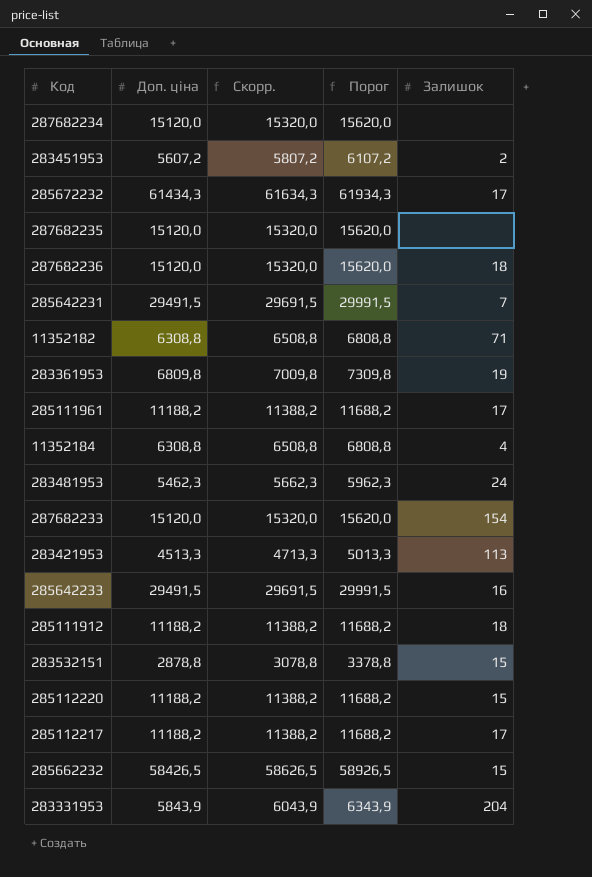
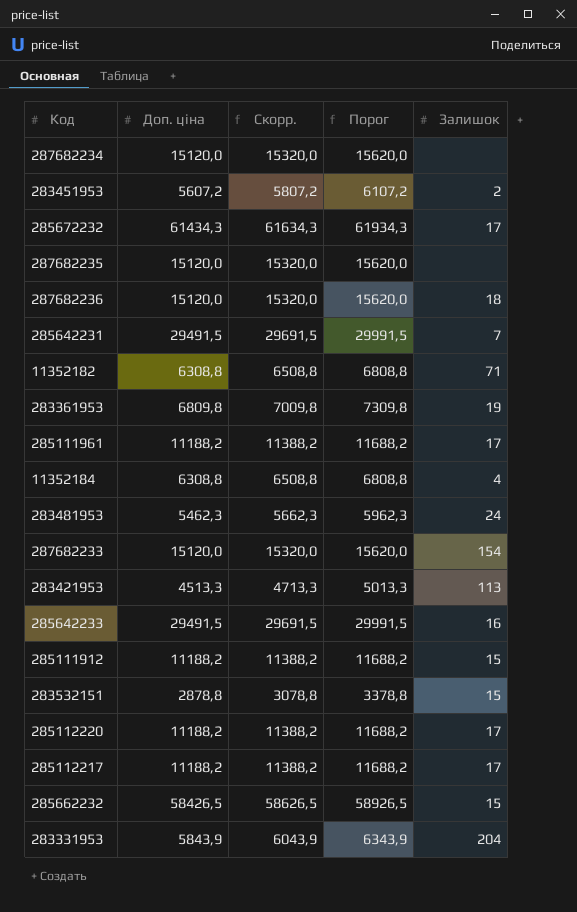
285111912 | Залишок: 18 -> 15
285112220 | Залишок: 15 -> 17

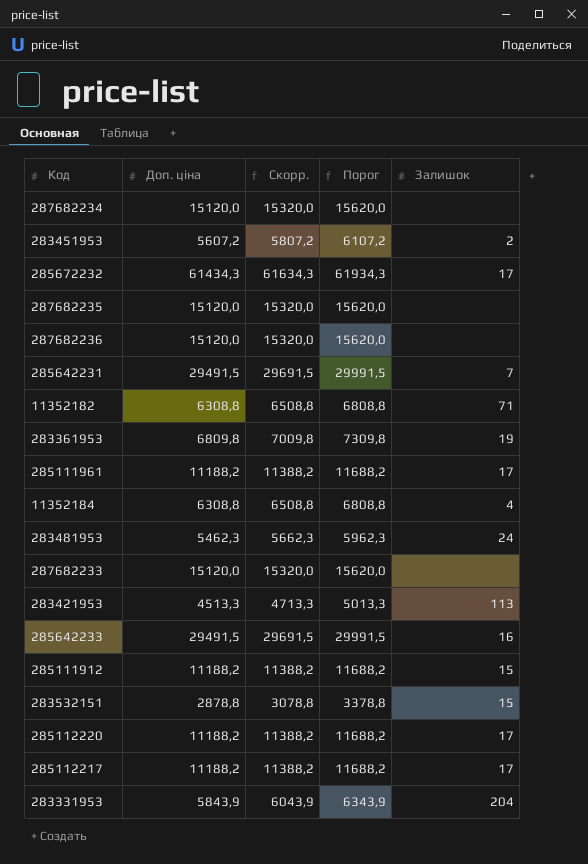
row 285662232: 58426,5 | 58626,5 | 58926,5 | 15 -> none
287682236 | Залишок: 18 -> none
287682233 | Залишок: 154 -> none

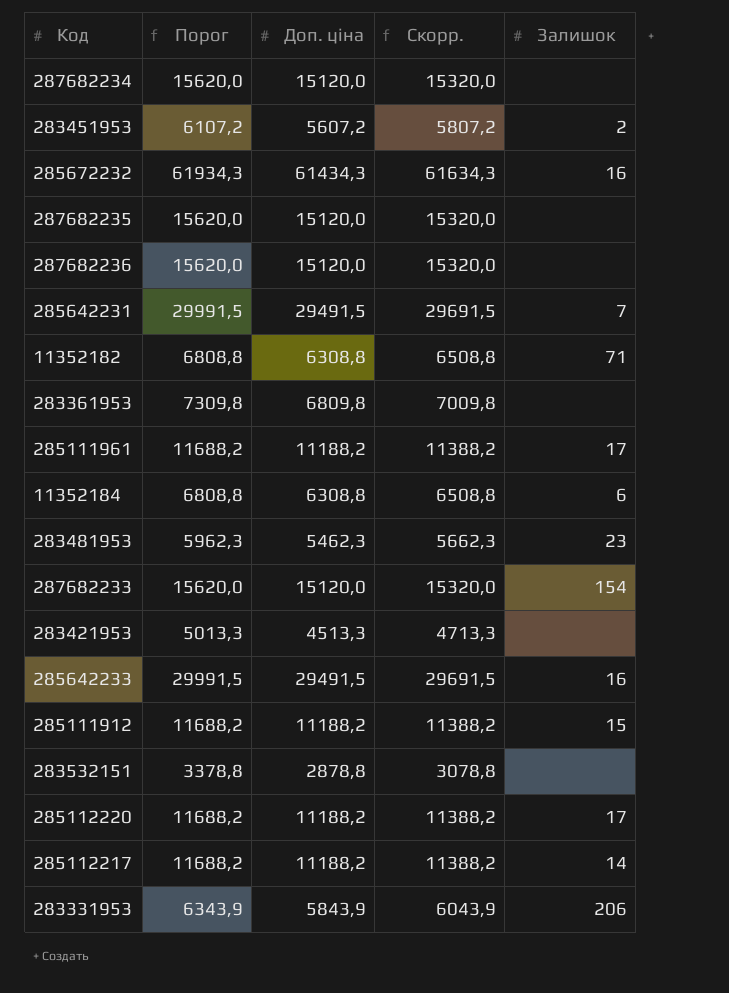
column Порог | position: 4 -> 2
285672232 | Залишок: 17 -> 16
283361953 | Залишок: 19 -> none
11352184 | Залишок: 4 -> 6
283481953 | Залишок: 24 -> 23
287682233 | Залишок: none -> 154
283421953 | Залишок: 113 -> none
283532151 | Залишок: 15 -> none
285112217 | Залишок: 17 -> 14
283331953 | Залишок: 204 -> 206

